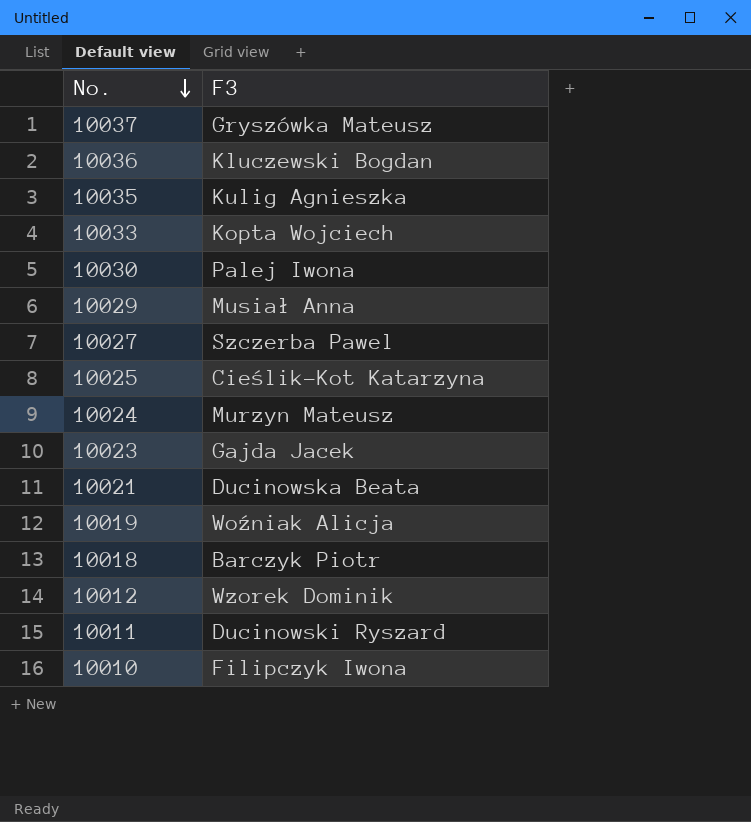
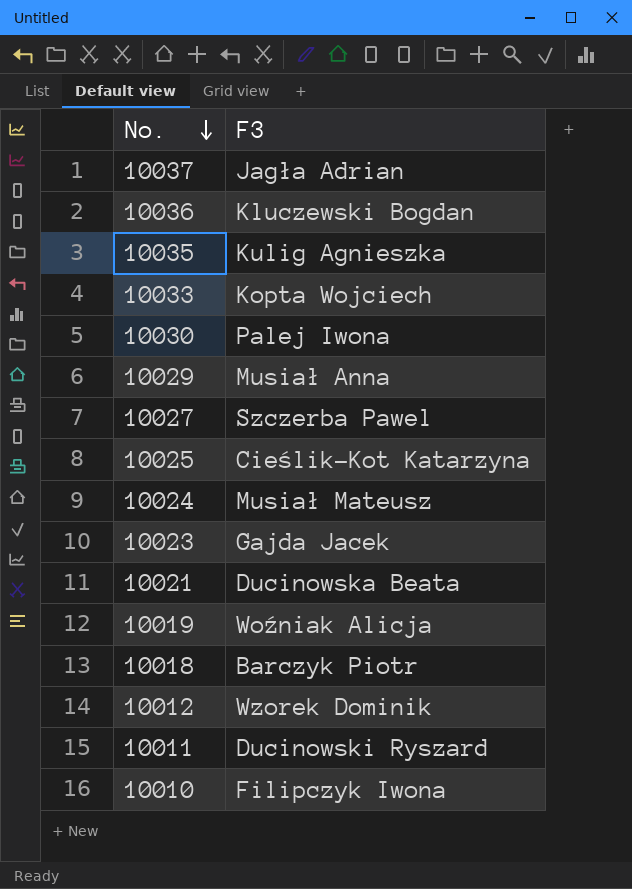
10037 | F3: Gryszówka Mateusz -> Jagła Adrian
10024 | F3: Murzyn Mateusz -> Musiał Mateusz

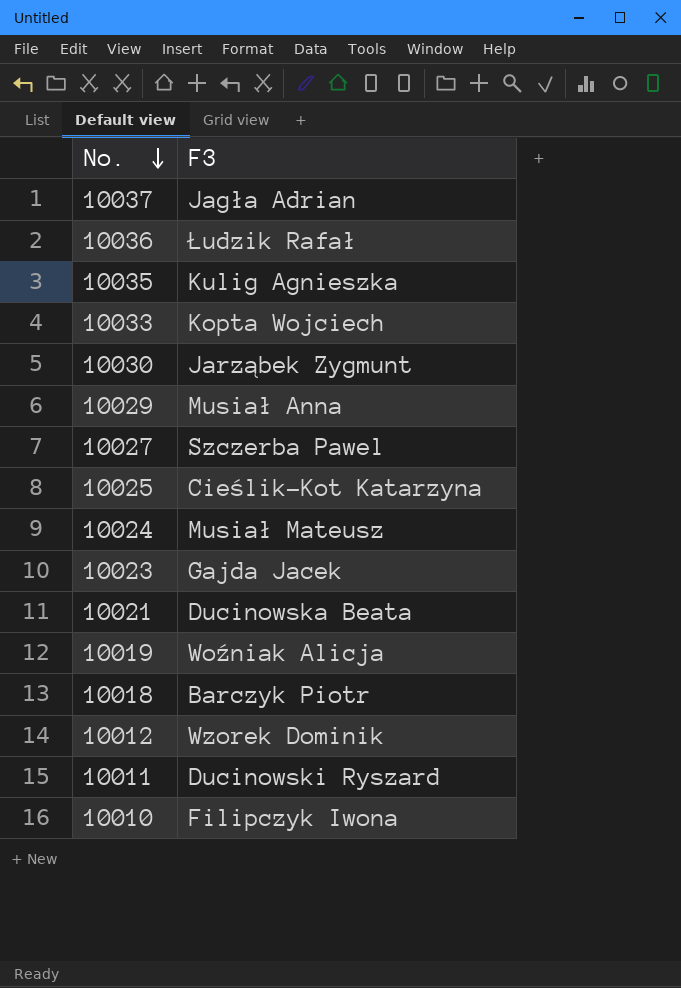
10036 | F3: Kluczewski Bogdan -> Łudzik Rafał
10030 | F3: Palej Iwona -> Jarząbek Zygmunt

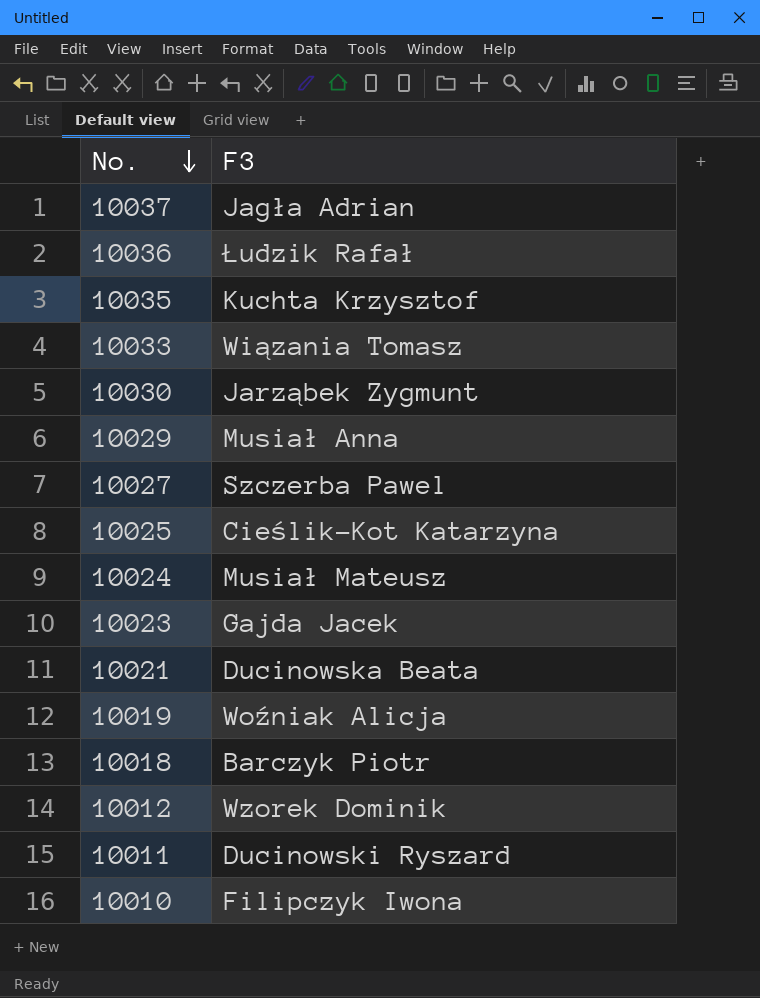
10035 | F3: Kulig Agnieszka -> Kuchta Krzysztof
10033 | F3: Kopta Wojciech -> Wiązania Tomasz

